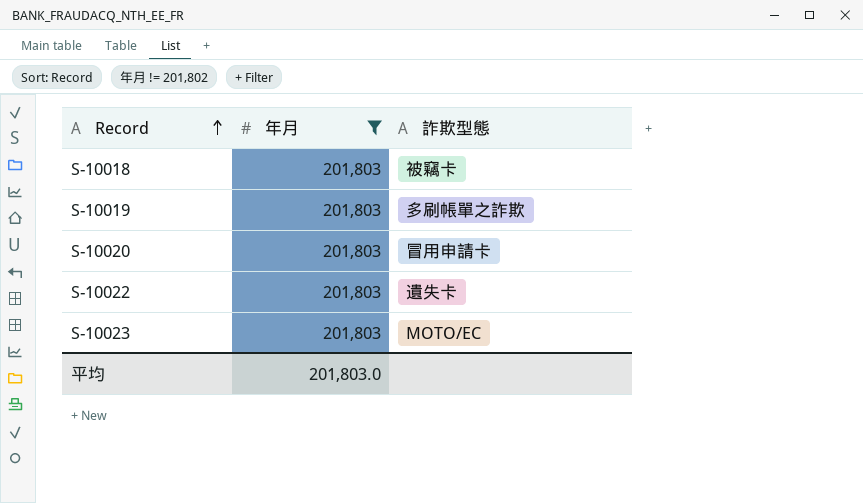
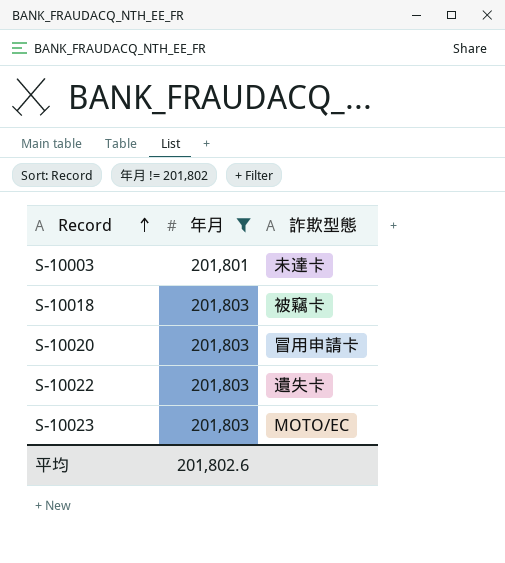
row S-10019: 201,803 | 多刷帳單之詐欺 -> none
row S-10003: none -> 201,801 | 未達卡
平均 | 年月: 201,803.0 -> 201,802.6

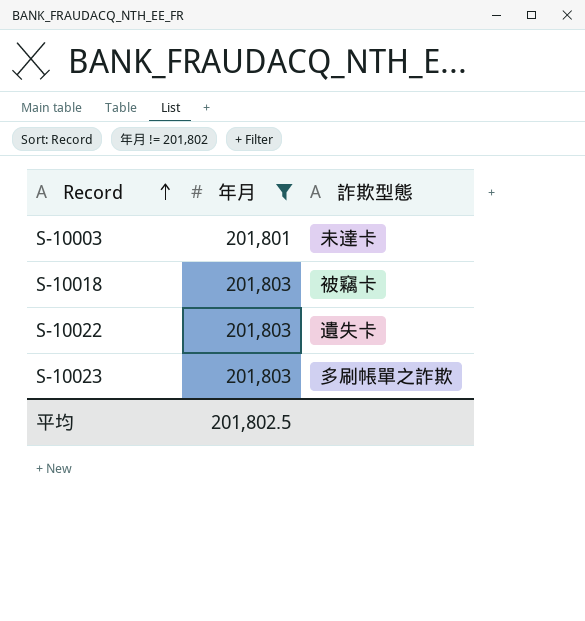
row S-10020: 201,803 | 冒用申請卡 -> none
S-10023 | 詐欺型態: MOTO/EC -> 多刷帳單之詐欺
平均 | 年月: 201,802.6 -> 201,802.5

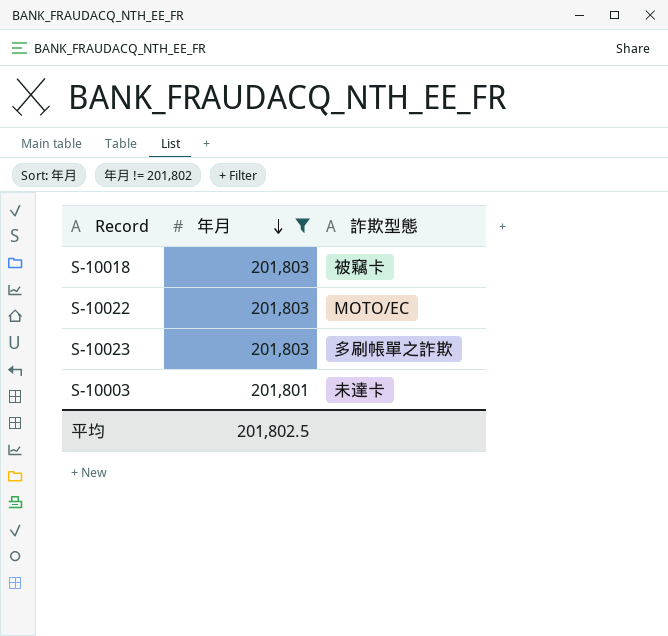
row order: Record ascending -> 年月 descending
S-10022 | 詐欺型態: 遺失卡 -> MOTO/EC

